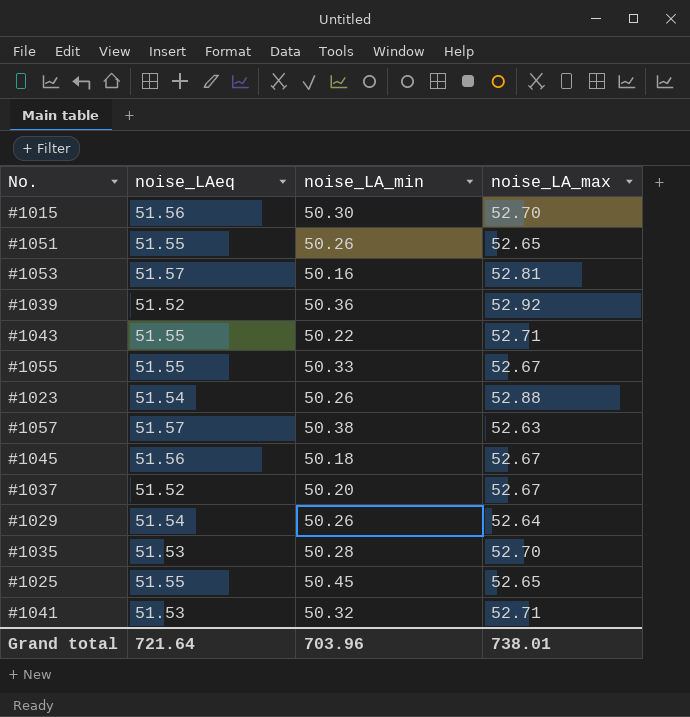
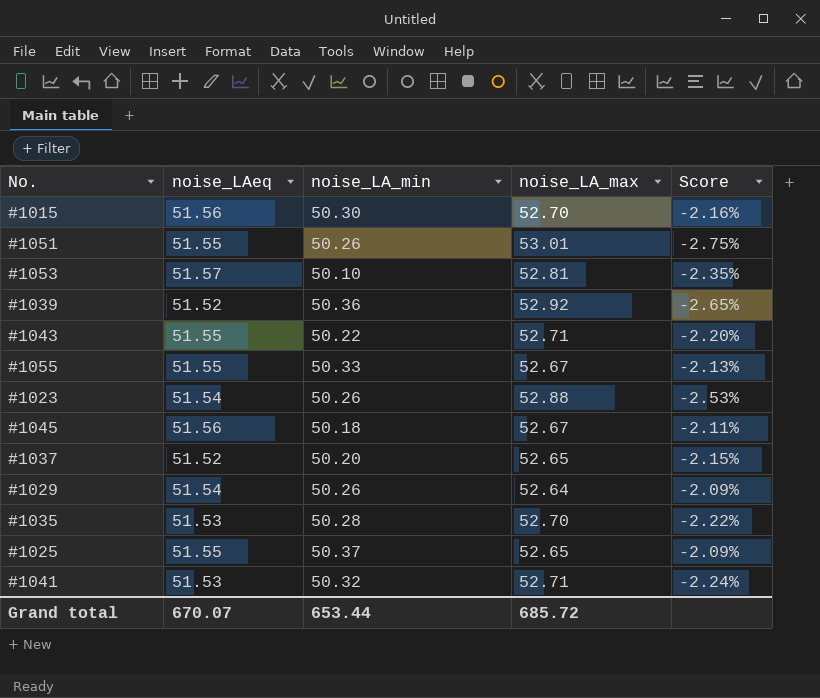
column Score | formula: none -> ([noise_LAeq] - [noise_LA_max]) / [noise_LA_max]
row #1057: 51.57 | 50.38 | 52.63 -> none
#1051 | noise_LA_max: 52.65 -> 53.01
#1053 | noise_LA_min: 50.16 -> 50.10
#1037 | noise_LA_max: 52.67 -> 52.65
#1025 | noise_LA_min: 50.45 -> 50.37
Grand total | noise_LAeq: 721.64 -> 670.07
Grand total | noise_LA_min: 703.96 -> 653.44
Grand total | noise_LA_max: 738.01 -> 685.72

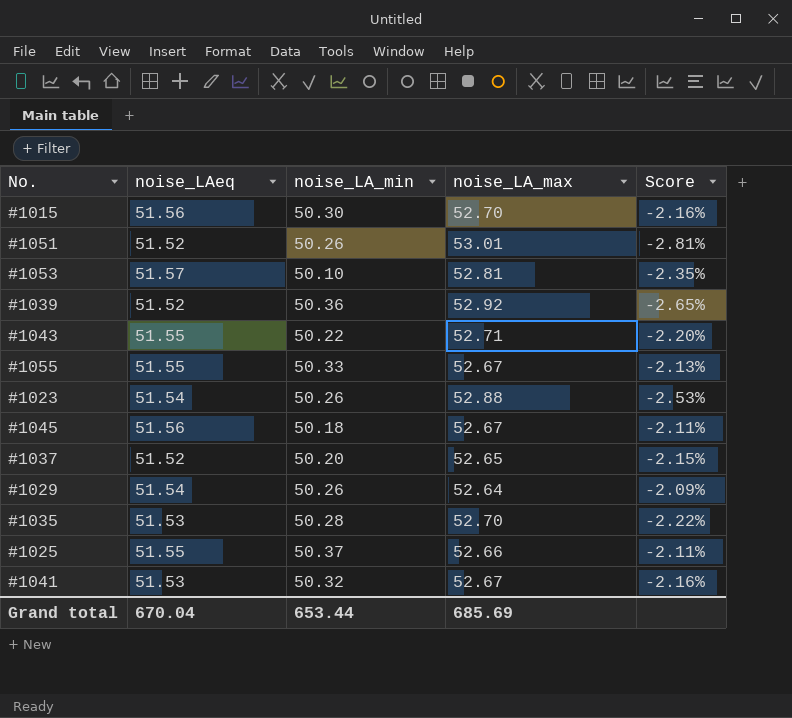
#1051 | noise_LAeq: 51.55 -> 51.52
#1051 | Score: -2.75% -> -2.81%
#1025 | noise_LA_max: 52.65 -> 52.66
#1025 | Score: -2.09% -> -2.11%
#1041 | noise_LA_max: 52.71 -> 52.67
#1041 | Score: -2.24% -> -2.16%
Grand total | noise_LAeq: 670.07 -> 670.04
Grand total | noise_LA_max: 685.72 -> 685.69

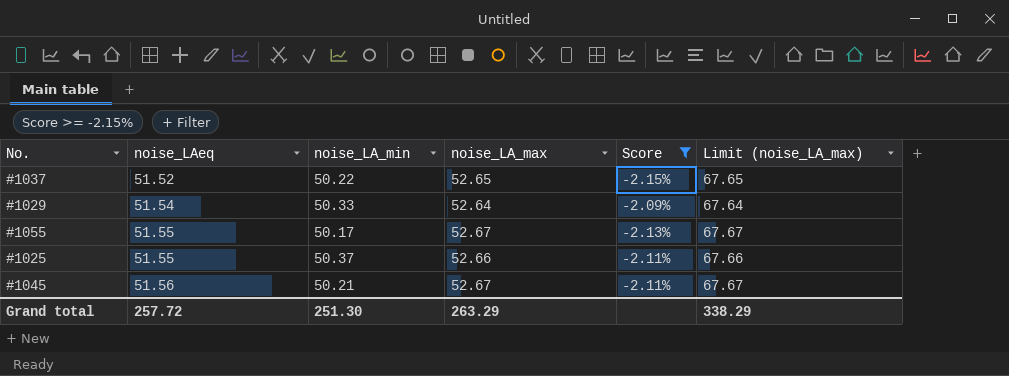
filter: none -> Score >= -2.15%
row order: none -> noise_LAeq ascending
column Limit (noise_LA_max) | formula: none -> [noise_LA_max] + 15
#1037 | noise_LA_min: 50.20 -> 50.22
#1029 | noise_LA_min: 50.26 -> 50.33
#1055 | noise_LA_min: 50.33 -> 50.17
#1045 | noise_LA_min: 50.18 -> 50.21
Grand total | noise_LAeq: 670.04 -> 257.72
Grand total | noise_LA_min: 653.44 -> 251.30
Grand total | noise_LA_max: 685.69 -> 263.29

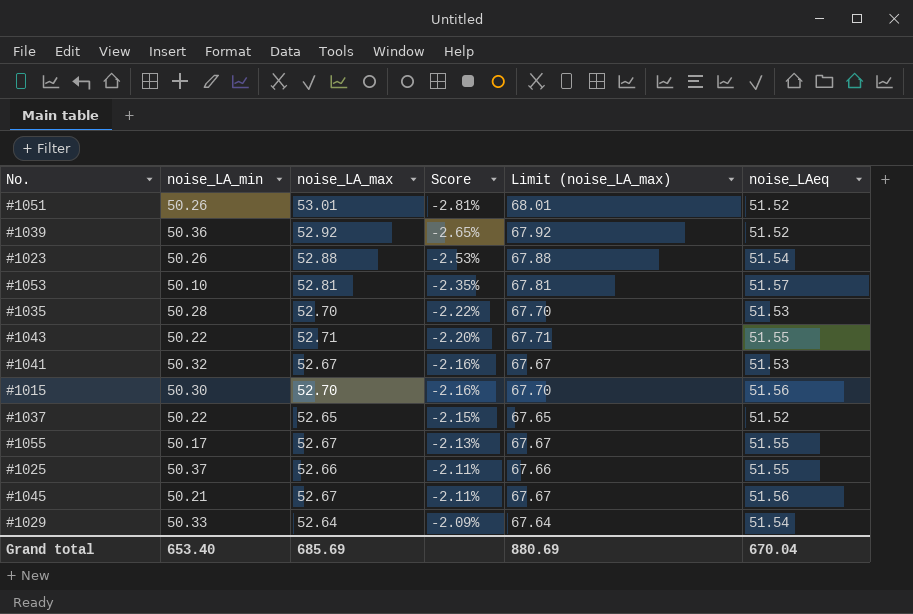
filter: Score >= -2.15% -> none
row order: noise_LAeq ascending -> Score ascending
column noise_LAeq | position: 2 -> 6
Grand total | noise_LA_min: 251.30 -> 653.40
Grand total | noise_LA_max: 263.29 -> 685.69
Grand total | Limit (noise_LA_max): 338.29 -> 880.69
Grand total | noise_LAeq: 257.72 -> 670.04

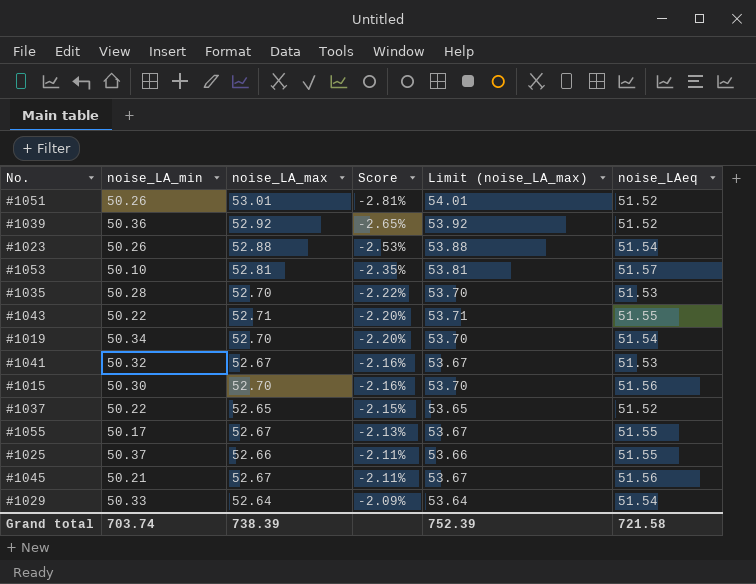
column Limit (noise_LA_max) | formula: [noise_LA_max] + 15 -> [noise_LA_max] + 1
row #1019: none -> 50.34 | 52.70 | -2.20% | 53.70 | 51.54
Grand total | noise_LA_min: 653.40 -> 703.74
Grand total | noise_LA_max: 685.69 -> 738.39
Grand total | Limit (noise_LA_max): 880.69 -> 752.39
Grand total | noise_LAeq: 670.04 -> 721.58

